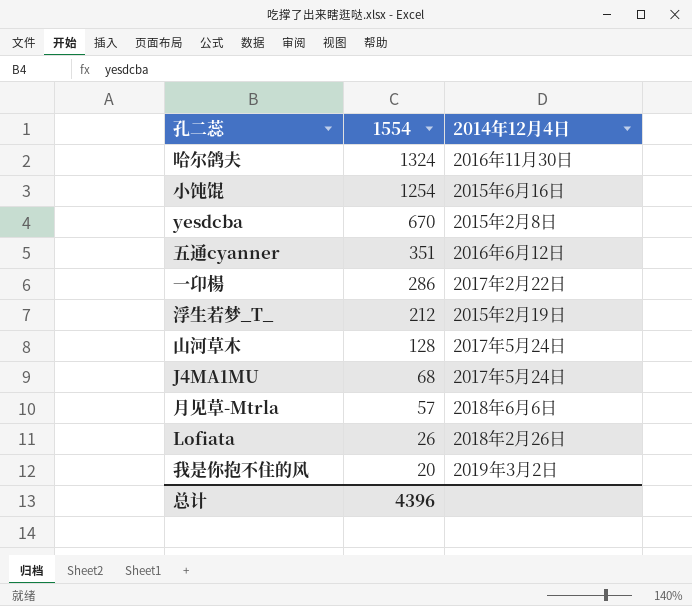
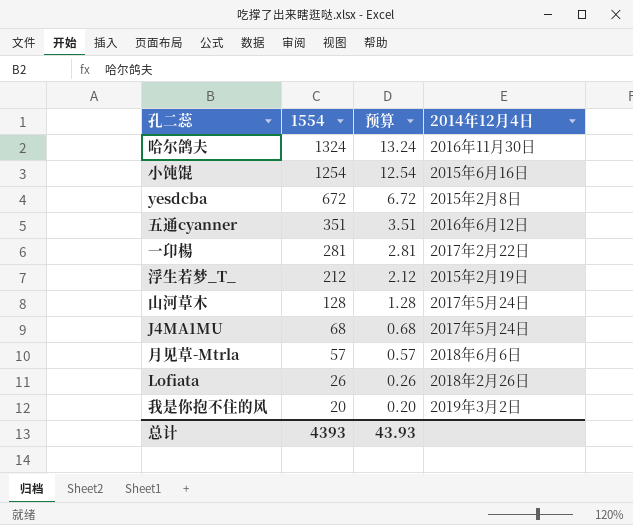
column 预算 | formula: none -> [1554] * 0.01
yesdcba | 1554: 670 -> 672
一卬楊 | 1554: 286 -> 281
总计 | 1554: 4396 -> 4393

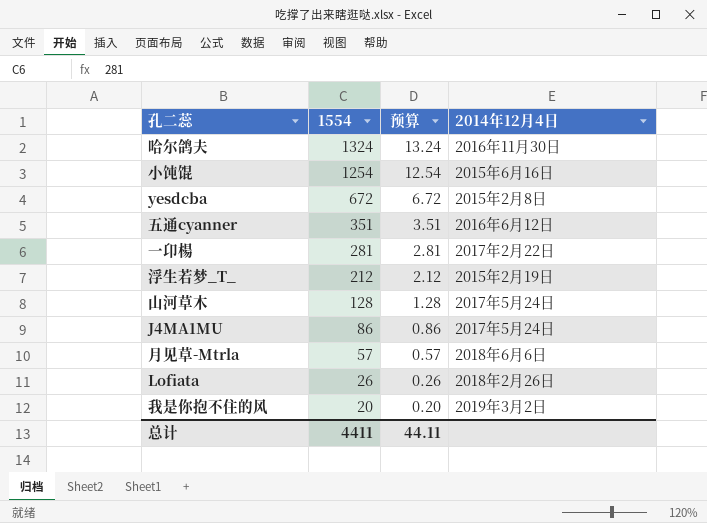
J4MA1MU | 1554: 68 -> 86
J4MA1MU | 预算: 0.68 -> 0.86
总计 | 1554: 4393 -> 4411
总计 | 预算: 43.93 -> 44.11

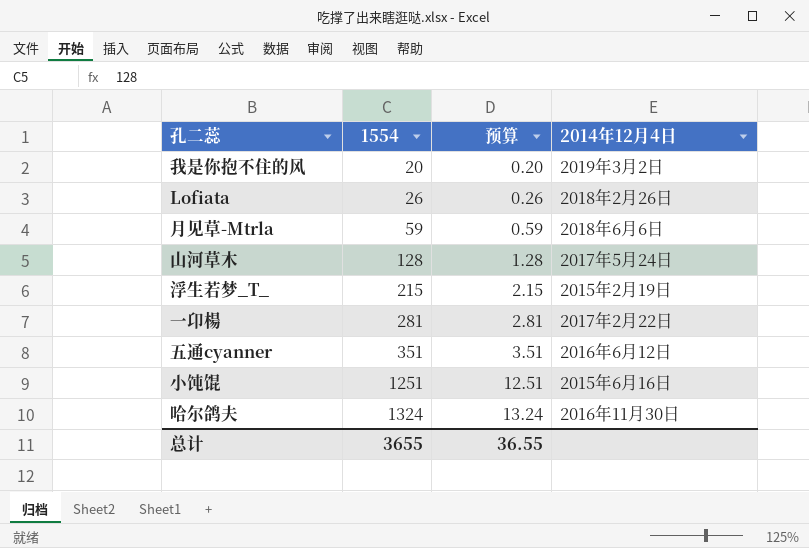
row order: 1554 descending -> 1554 ascending
row yesdcba: 672 | 6.72 | 2015年2月8日 -> none
row J4MA1MU: 86 | 0.86 | 2017年5月24日 -> none
月见草-Mtrla | 1554: 57 -> 59
月见草-Mtrla | 预算: 0.57 -> 0.59
浮生若梦_T_ | 1554: 212 -> 215
浮生若梦_T_ | 预算: 2.12 -> 2.15
小饨馄 | 1554: 1254 -> 1251
小饨馄 | 预算: 12.54 -> 12.51
总计 | 1554: 4411 -> 3655
总计 | 预算: 44.11 -> 36.55

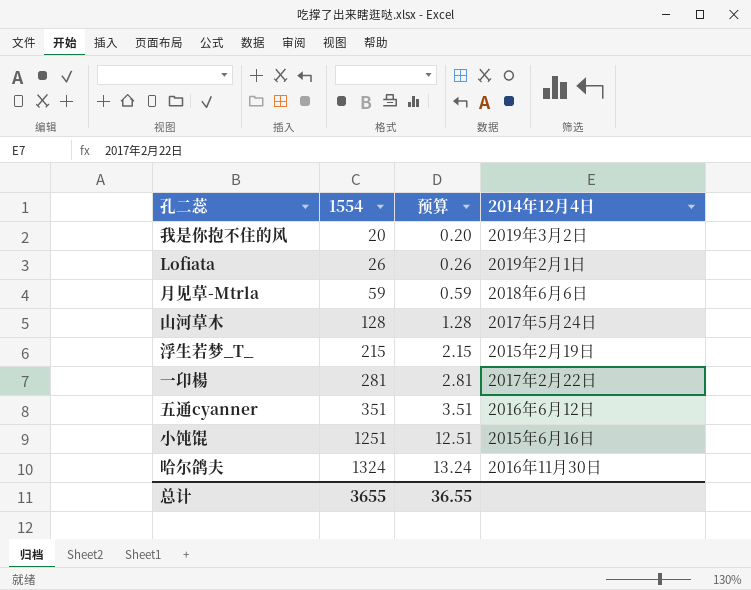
Lofiata | 2014年12月4日: 2018年2月26日 -> 2019年2月1日

